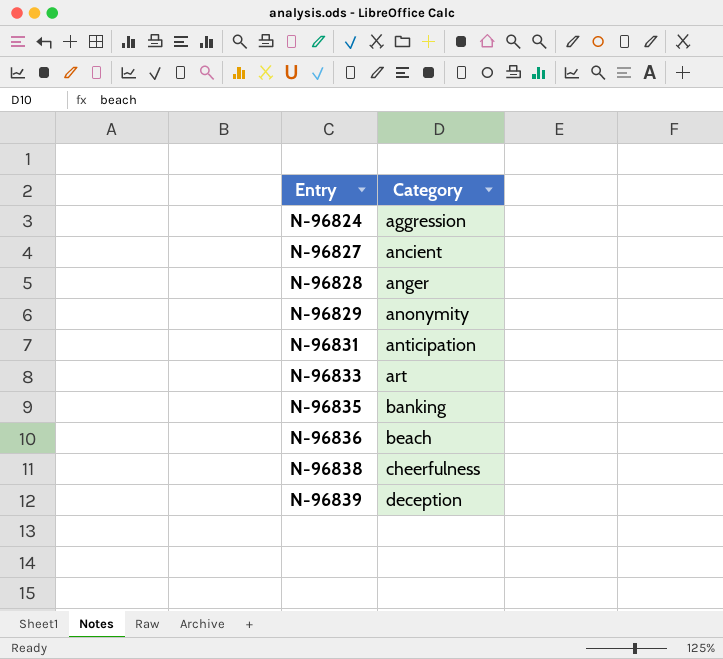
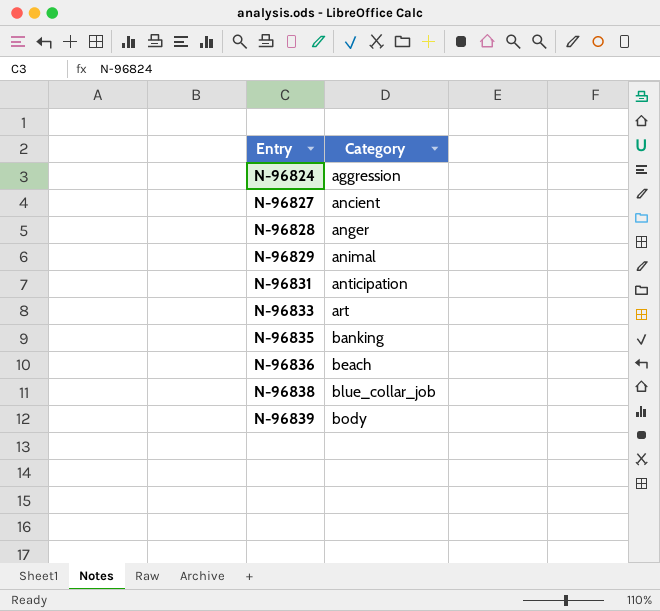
N-96829 | Category: anonymity -> animal
N-96838 | Category: cheerfulness -> blue_collar_job
N-96839 | Category: deception -> body

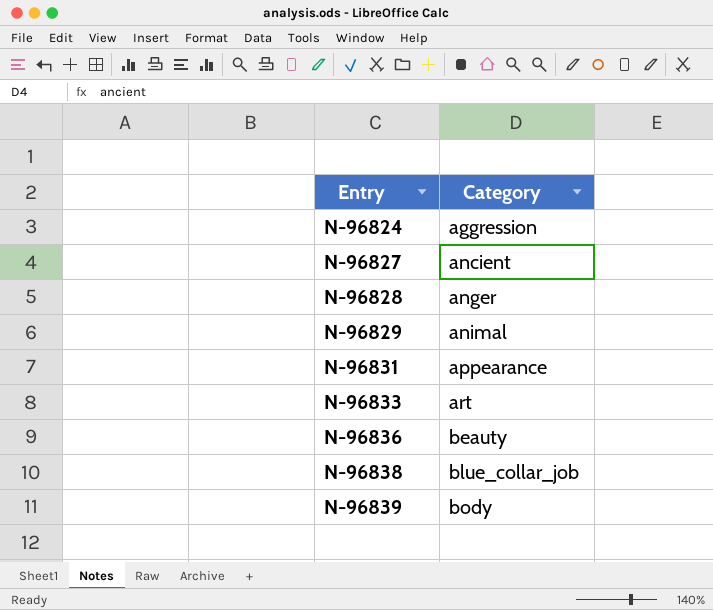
row N-96835: banking -> none
N-96831 | Category: anticipation -> appearance
N-96836 | Category: beach -> beauty

